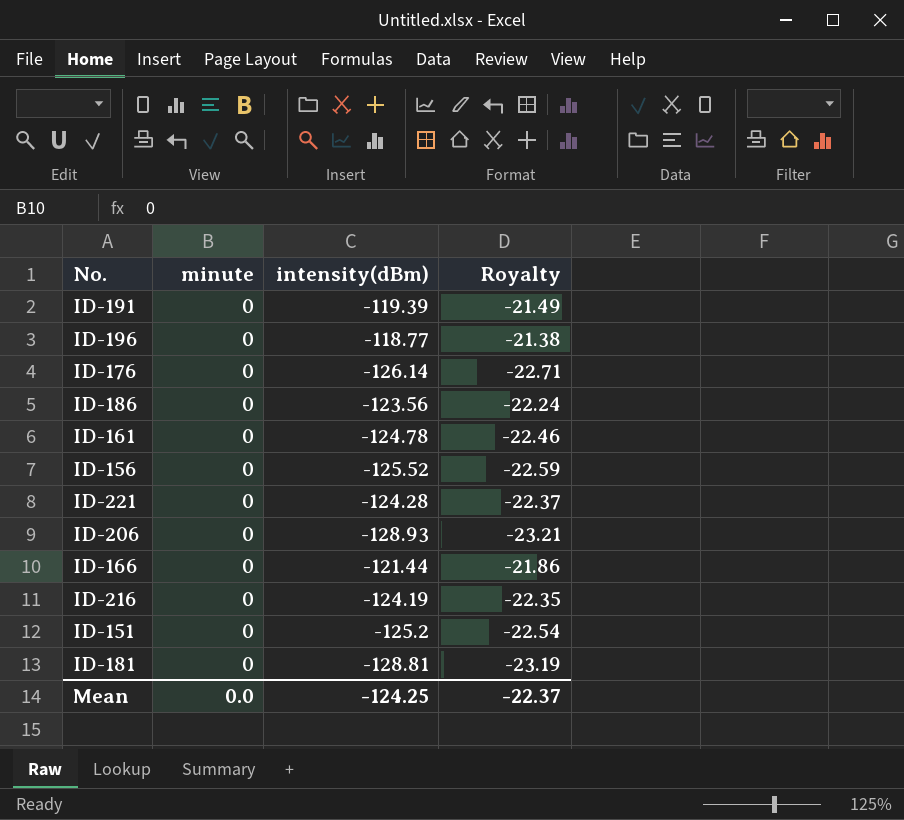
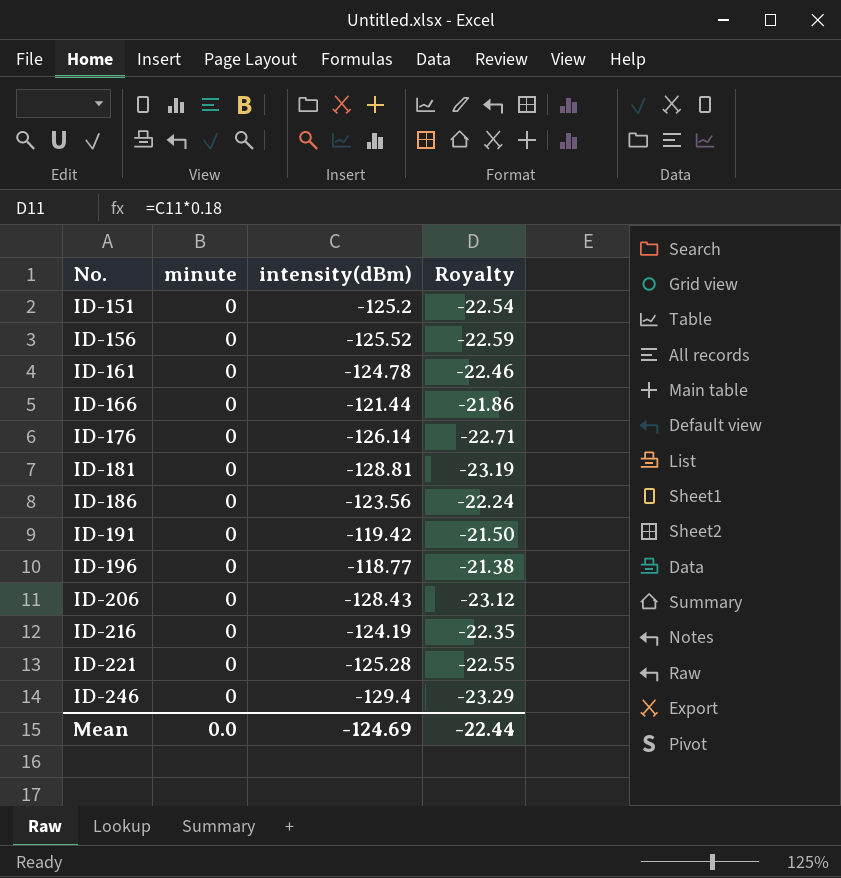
row order: none -> No. ascending
ID-191 | intensity(dBm): -119.39 -> -119.42
ID-191 | Royalty: -21.49 -> -21.50
ID-206 | intensity(dBm): -128.93 -> -128.43
ID-206 | Royalty: -23.21 -> -23.12
ID-221 | intensity(dBm): -124.28 -> -125.28
ID-221 | Royalty: -22.37 -> -22.55
row ID-246: none -> 0 | -129.4 | -23.29
Mean | intensity(dBm): -124.25 -> -124.69
Mean | Royalty: -22.37 -> -22.44

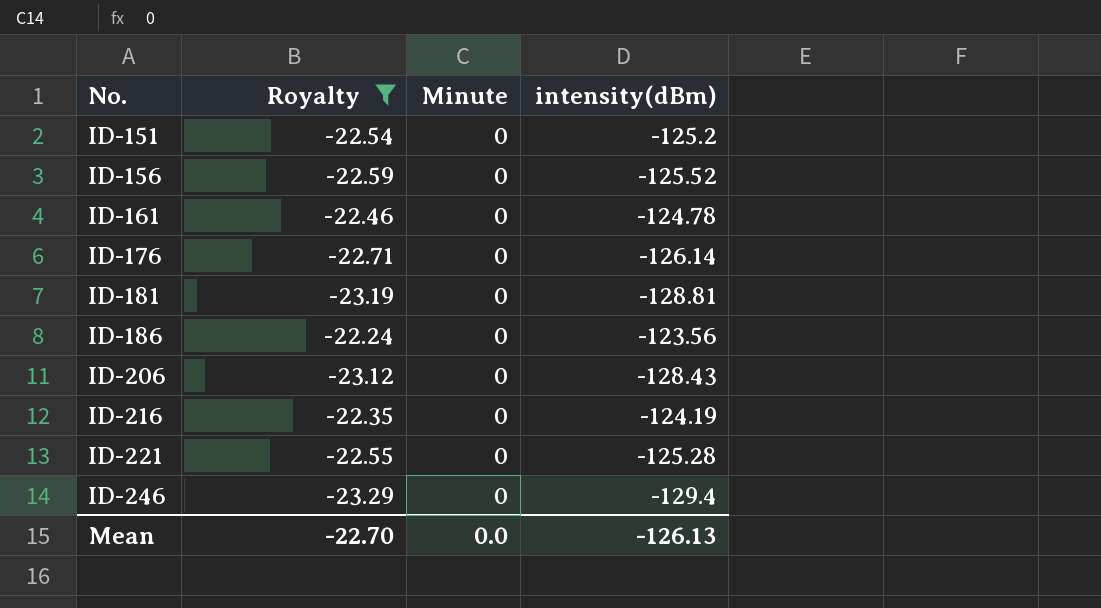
filter: none -> Royalty <= -22.24
column Royalty | position: 4 -> 2
column name: minute -> Minute
Mean | Royalty: -22.44 -> -22.70
Mean | intensity(dBm): -124.69 -> -126.13

